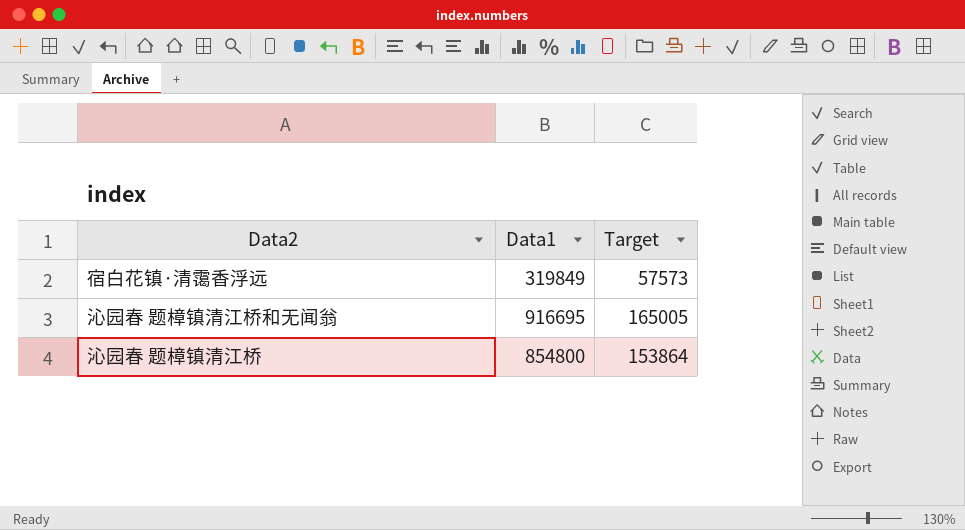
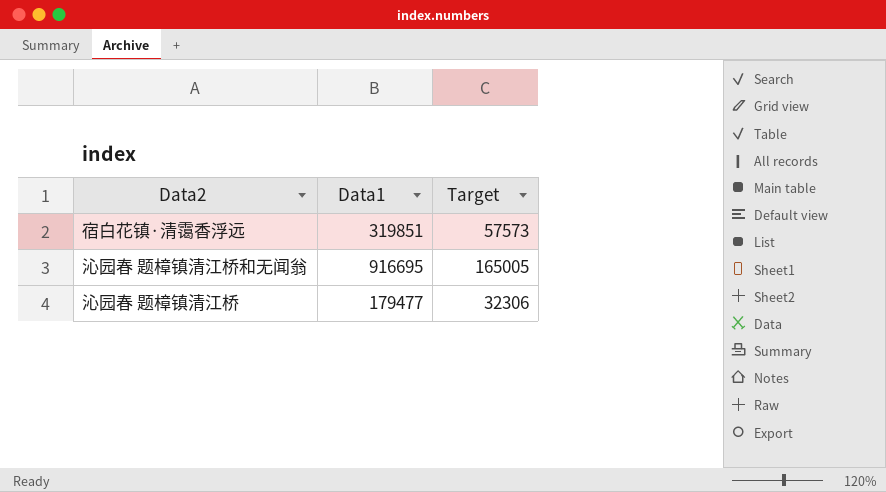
宿白花镇·清霭香浮远 | Data1: 319849 -> 319851
沁园春 题樟镇清江桥 | Data1: 854800 -> 179477
沁园春 题樟镇清江桥 | Target: 153864 -> 32306

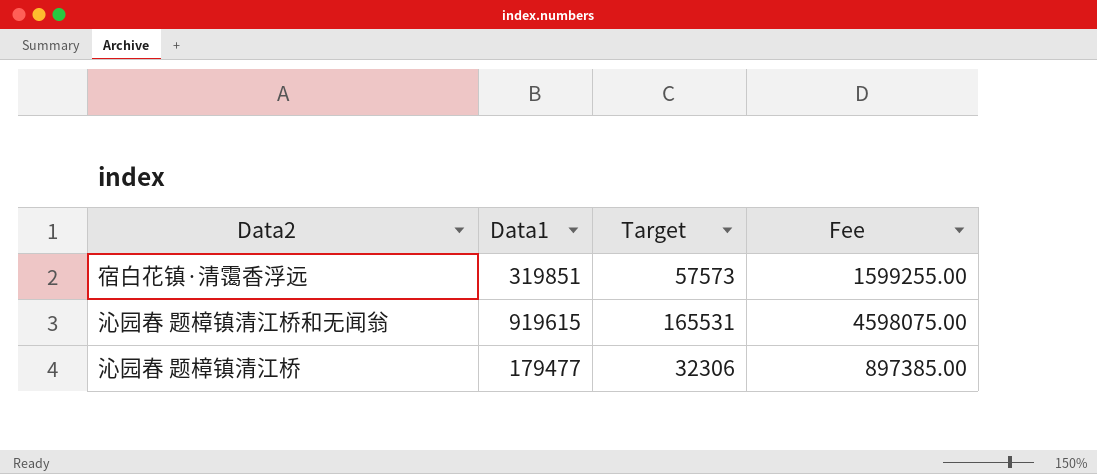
column Fee | formula: none -> [Data1] * 5
沁园春 题樟镇清江桥和无闻翁 | Data1: 916695 -> 919615
沁园春 题樟镇清江桥和无闻翁 | Target: 165005 -> 165531

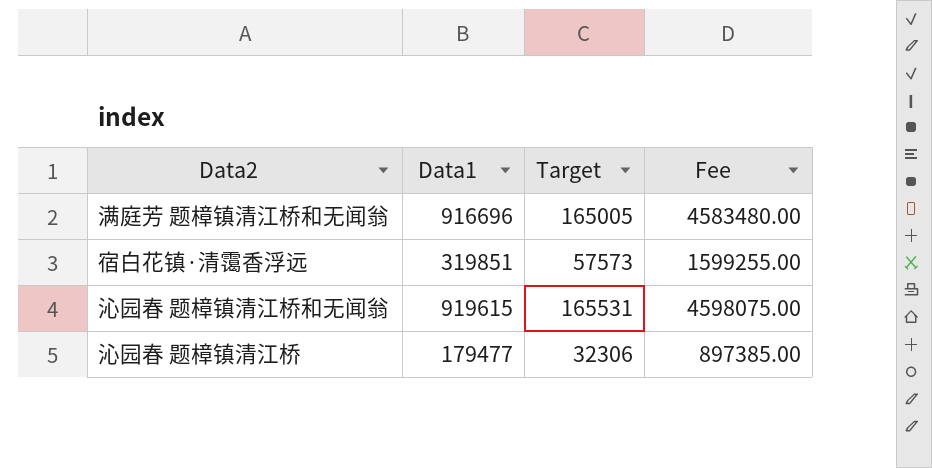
row 满庭芳 题樟镇清江桥和无闻翁: none -> 916696 | 165005 | 4583480.00

